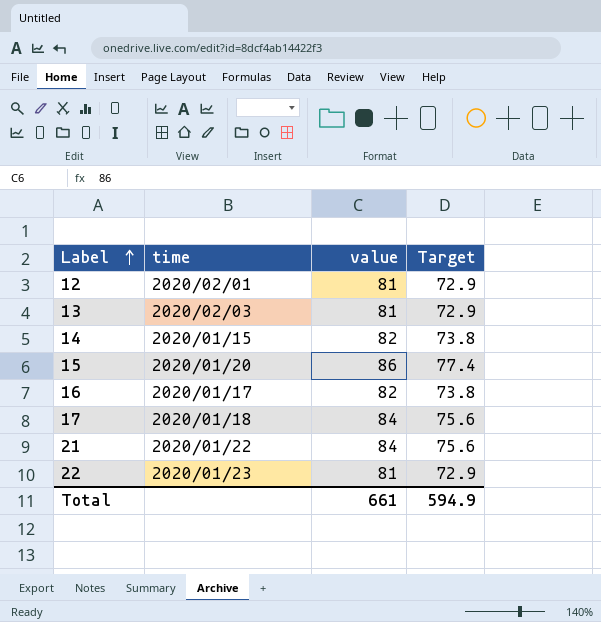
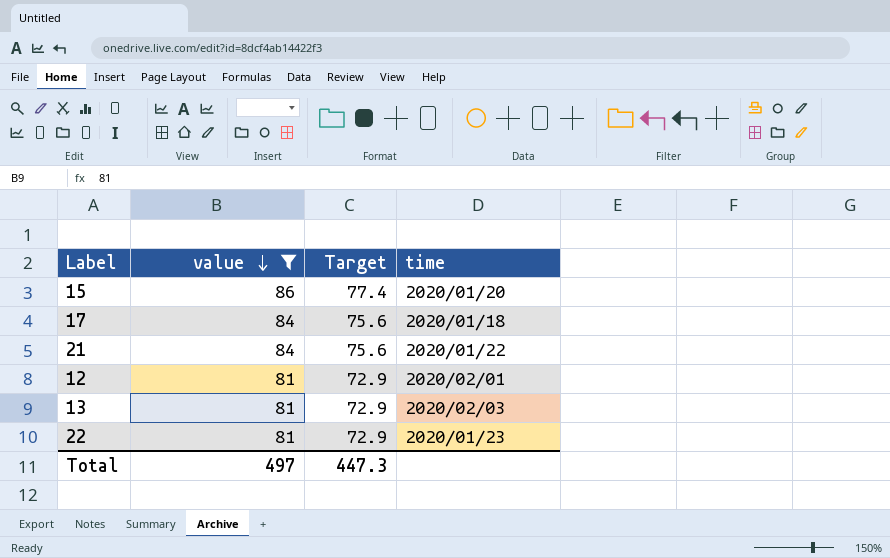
filter: none -> value != 82
row order: Label ascending -> value descending
column time | position: 2 -> 4
Total | value: 661 -> 497
Total | Target: 594.9 -> 447.3

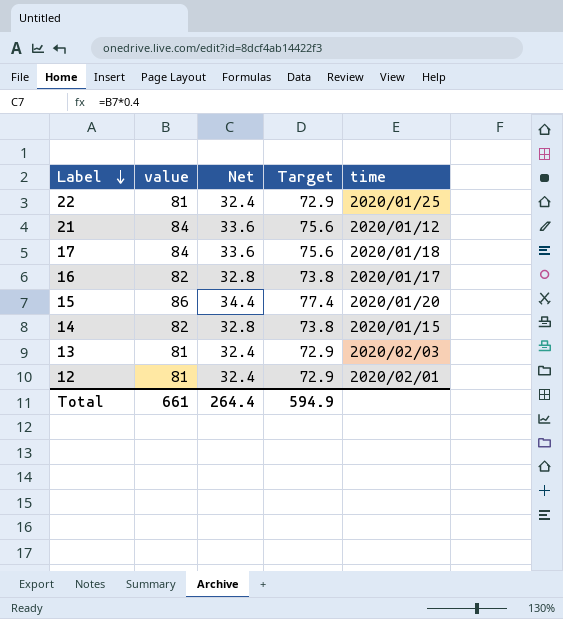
filter: value != 82 -> none
row order: value descending -> Label descending
column Net | formula: none -> [value] * 0.4
22 | time: 2020/01/23 -> 2020/01/25
21 | time: 2020/01/22 -> 2020/01/12
Total | value: 497 -> 661
Total | Target: 447.3 -> 594.9

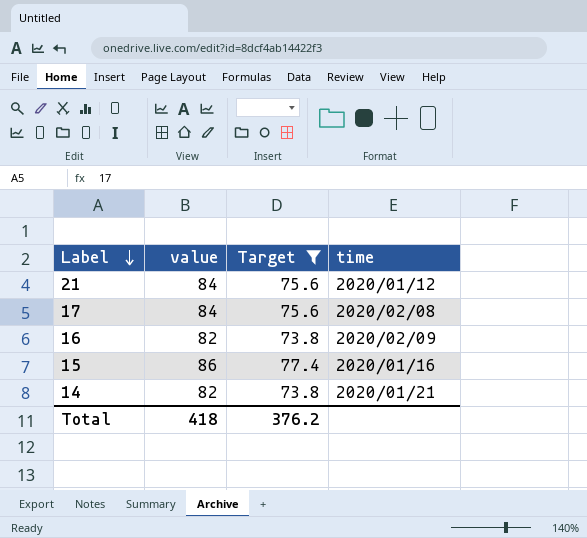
filter: none -> Target != 72.9
column Net | formula: [value] * 0.4 -> none
17 | time: 2020/01/18 -> 2020/02/08
16 | time: 2020/01/17 -> 2020/02/09
15 | time: 2020/01/20 -> 2020/01/16
14 | time: 2020/01/15 -> 2020/01/21
Total | value: 661 -> 418
Total | Target: 594.9 -> 376.2

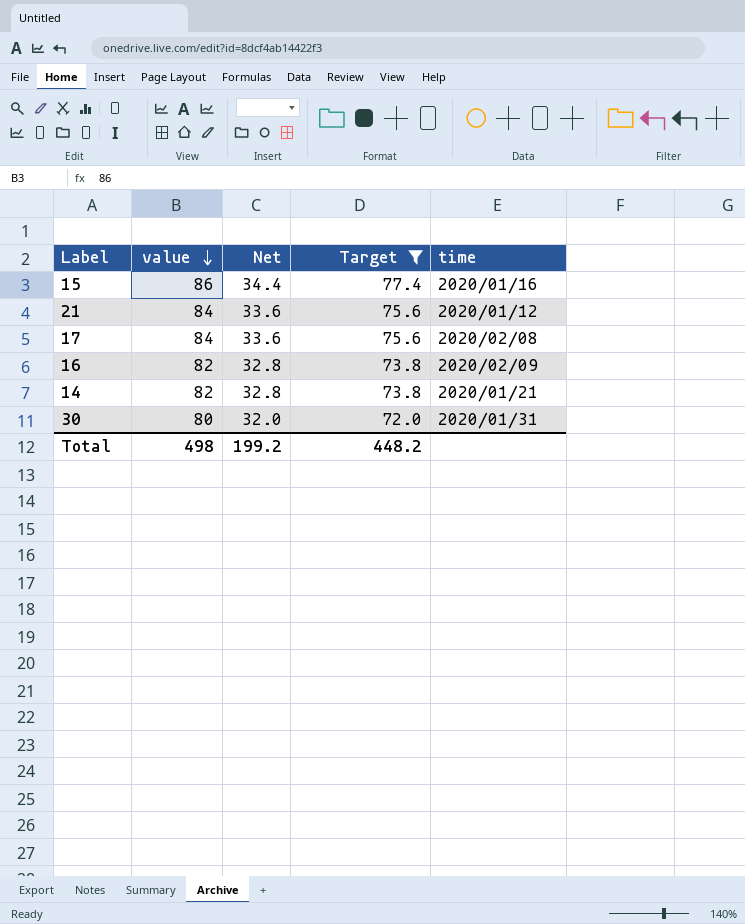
row order: Label descending -> value descending
column Net | formula: none -> [value] * 0.4
row 30: none -> 80 | 32.0 | 72.0 | 2020/01/31
Total | value: 418 -> 498
Total | Target: 376.2 -> 448.2

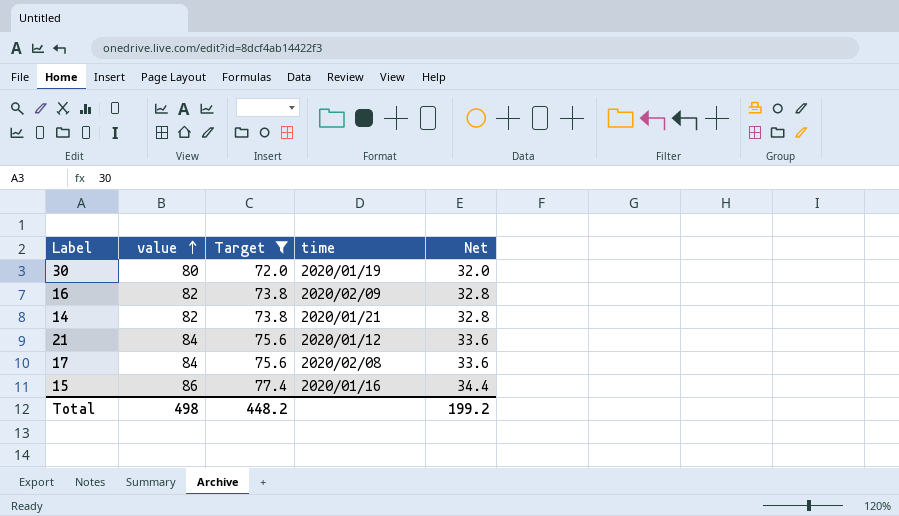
row order: value descending -> value ascending
column Net | position: 3 -> 5
30 | time: 2020/01/31 -> 2020/01/19

